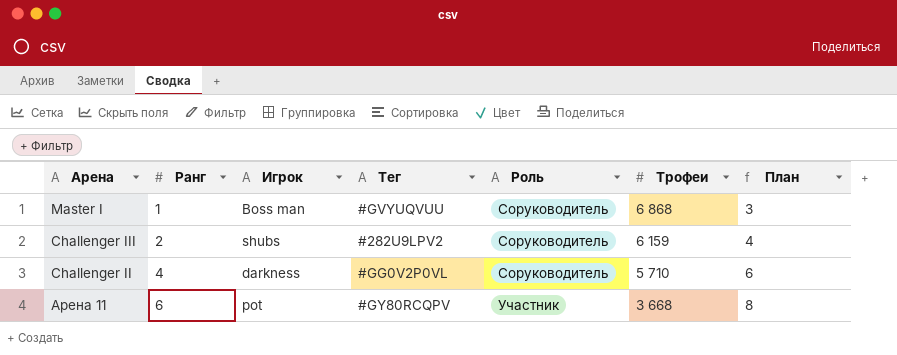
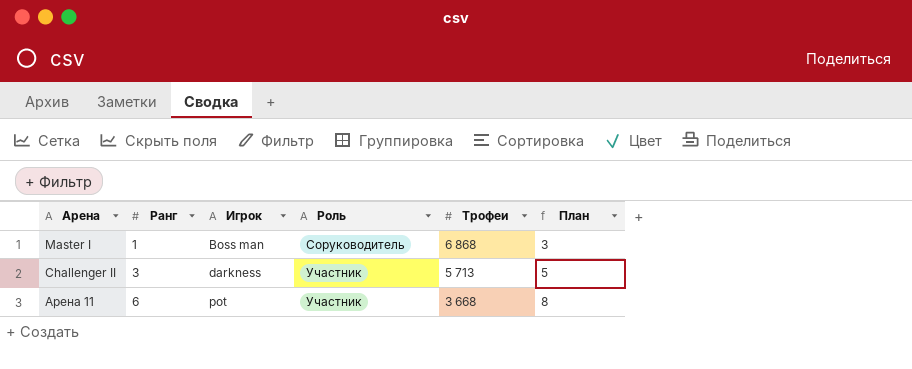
column Тег | position: 4 -> none
row Challenger III: 2 | shubs | #282U9LPV2 | Соруководитель | 6 159 | 4 -> none
Challenger II | Ранг: 4 -> 3
Challenger II | Роль: Соруководитель -> Участник
Challenger II | Трофеи: 5 710 -> 5 713
Challenger II | План: 6 -> 5

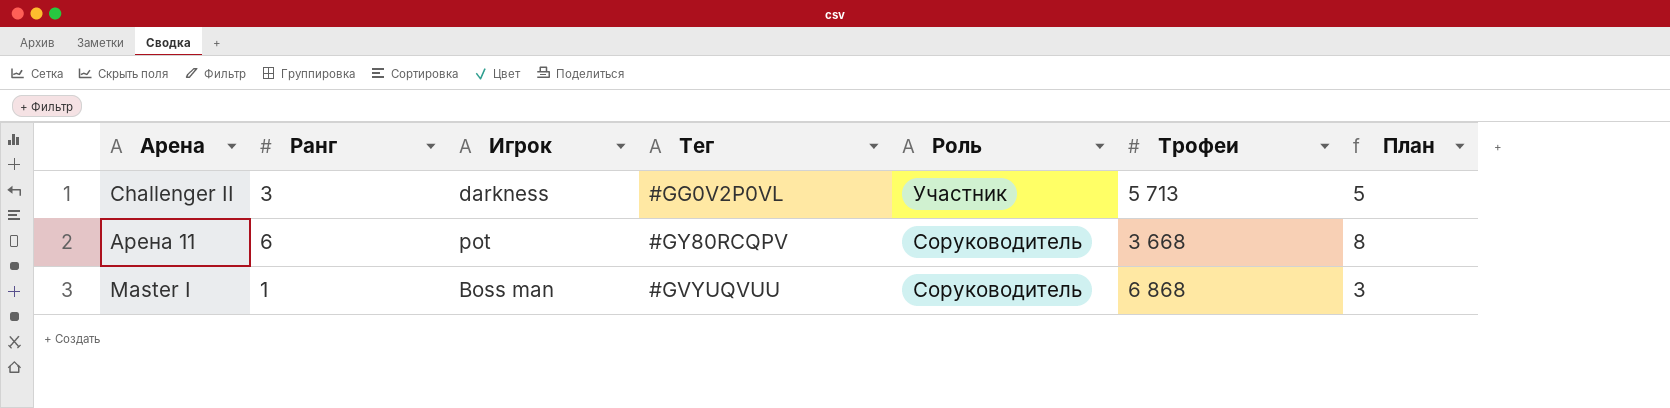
row order: Ранг ascending -> Роль descending
column Тег | position: none -> 4
Арена 11 | Роль: Участник -> Соруководитель

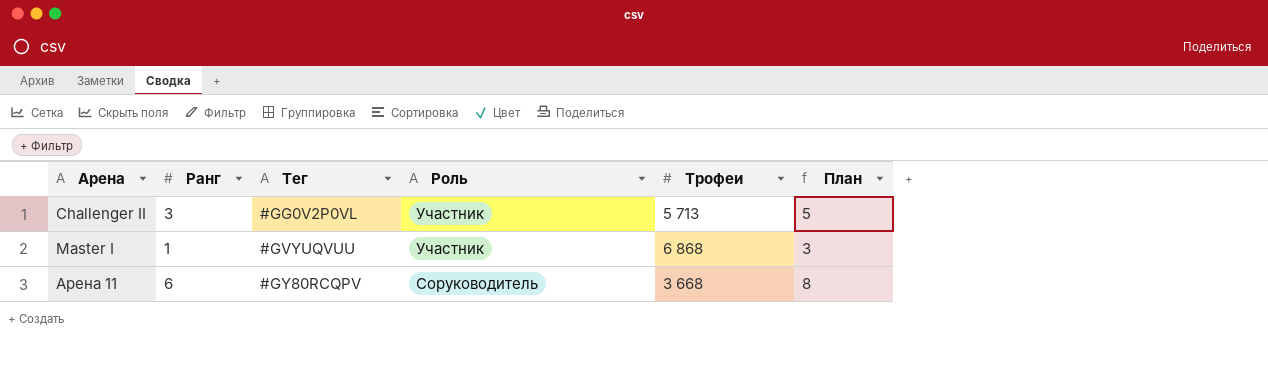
row order: Роль descending -> Арена ascending
column Игрок | position: 3 -> none
Master I | Роль: Соруководитель -> Участник

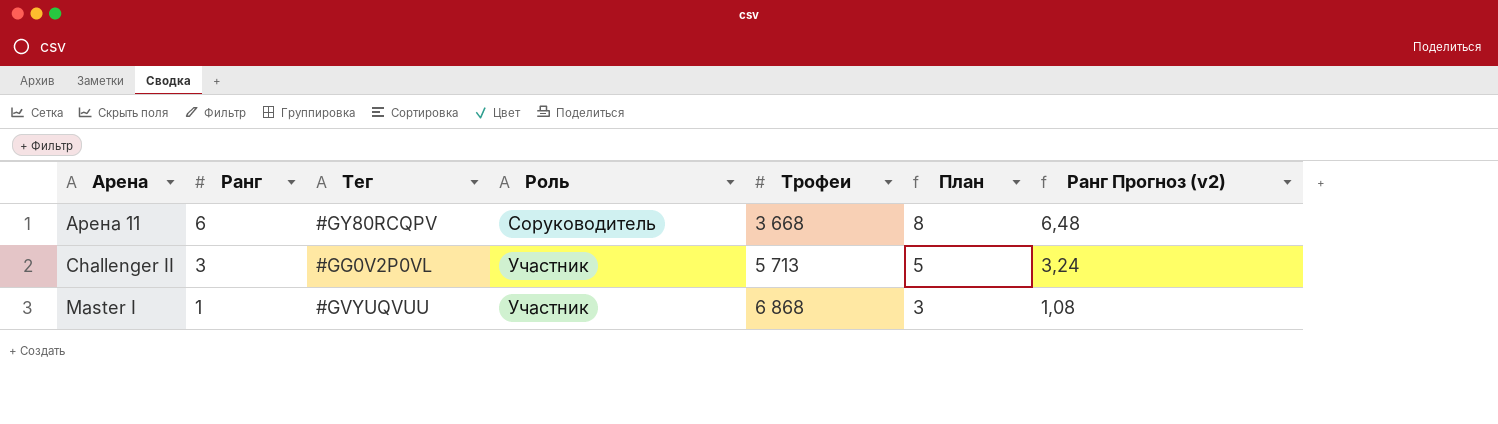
row order: Арена ascending -> Ранг descending
column Ранг Прогноз (v2) | formula: none -> [Ранг] * 1,08

